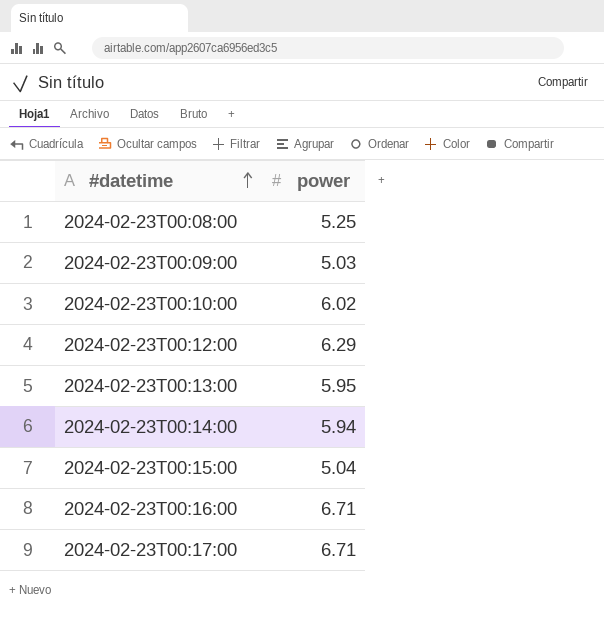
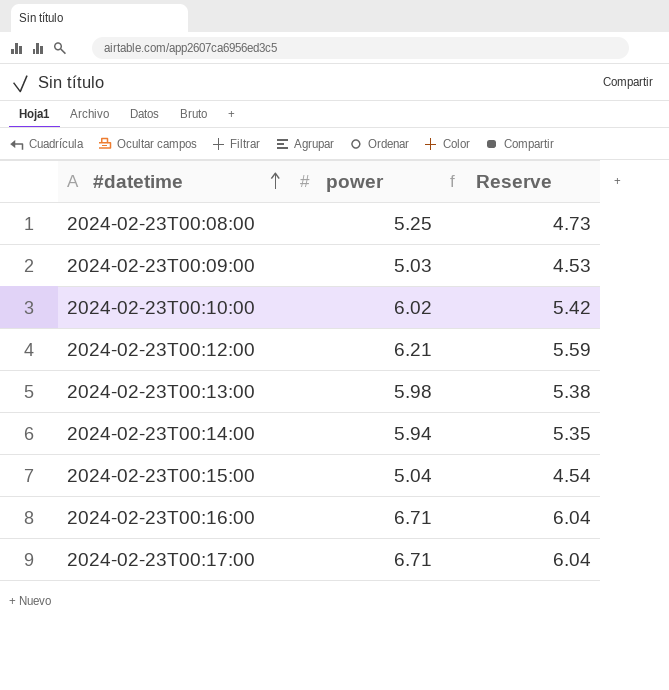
column Reserve | formula: none -> [power] * 0.9
2024-02-23T00:12:00 | power: 6.29 -> 6.21
2024-02-23T00:13:00 | power: 5.95 -> 5.98

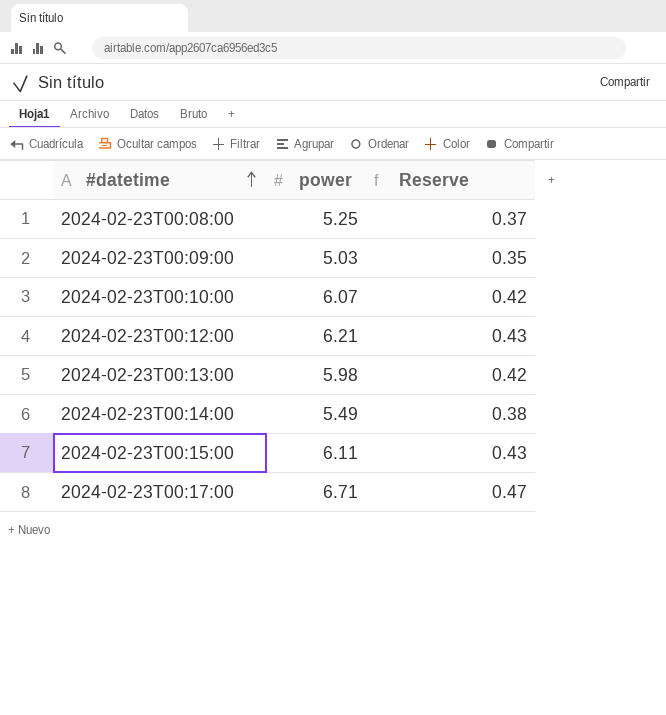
column Reserve | formula: [power] * 0.9 -> [power] * 0.07
row 2024-02-23T00:16:00: 6.71 | 6.04 -> none
2024-02-23T00:10:00 | power: 6.02 -> 6.07
2024-02-23T00:14:00 | power: 5.94 -> 5.49
2024-02-23T00:15:00 | power: 5.04 -> 6.11

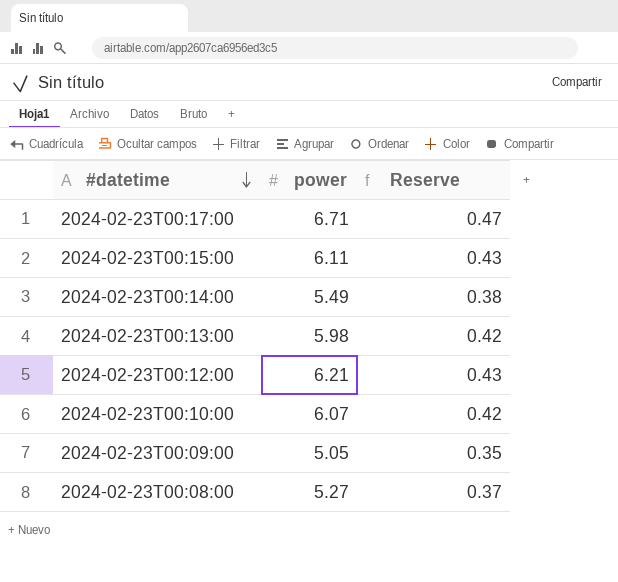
row order: #datetime ascending -> #datetime descending
2024-02-23T00:09:00 | power: 5.03 -> 5.05
2024-02-23T00:08:00 | power: 5.25 -> 5.27

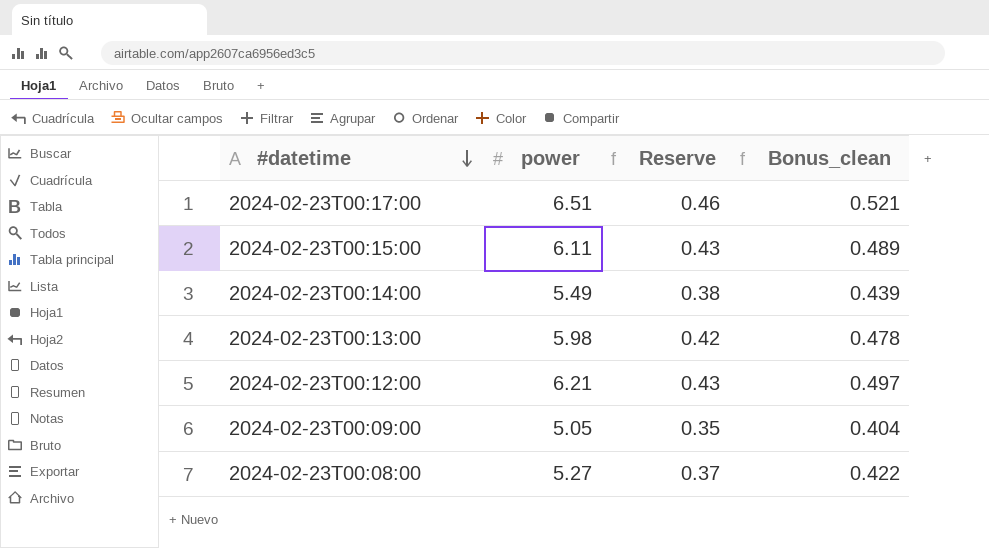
column Bonus_clean | formula: none -> [power] * 0.08
row 2024-02-23T00:10:00: 6.07 | 0.42 -> none
2024-02-23T00:17:00 | power: 6.71 -> 6.51
2024-02-23T00:17:00 | Reserve: 0.47 -> 0.46

